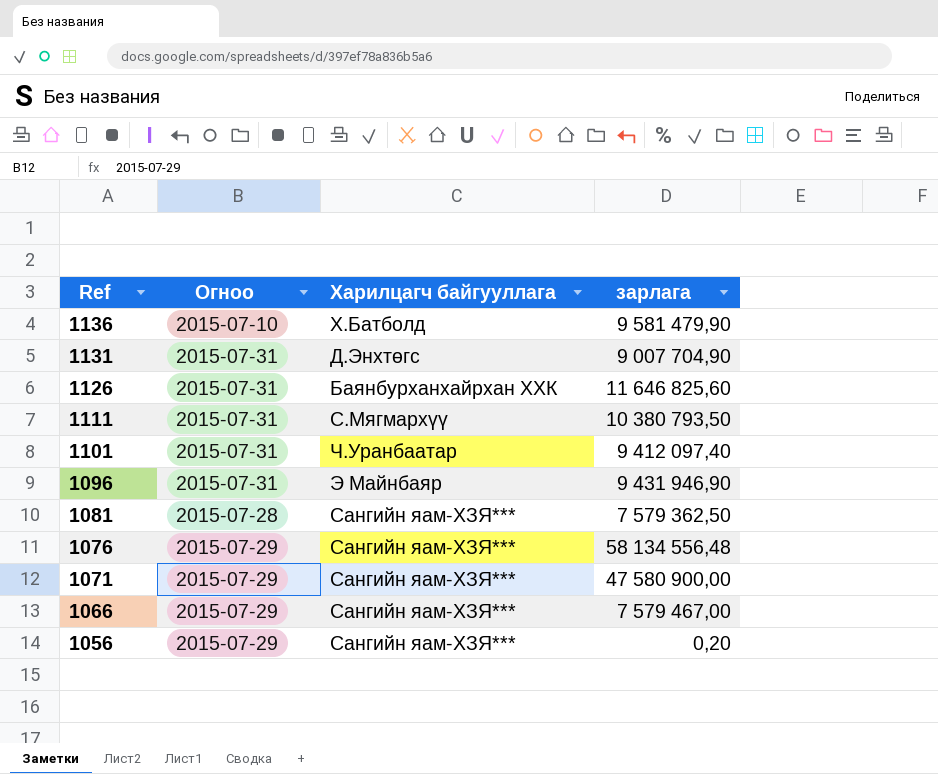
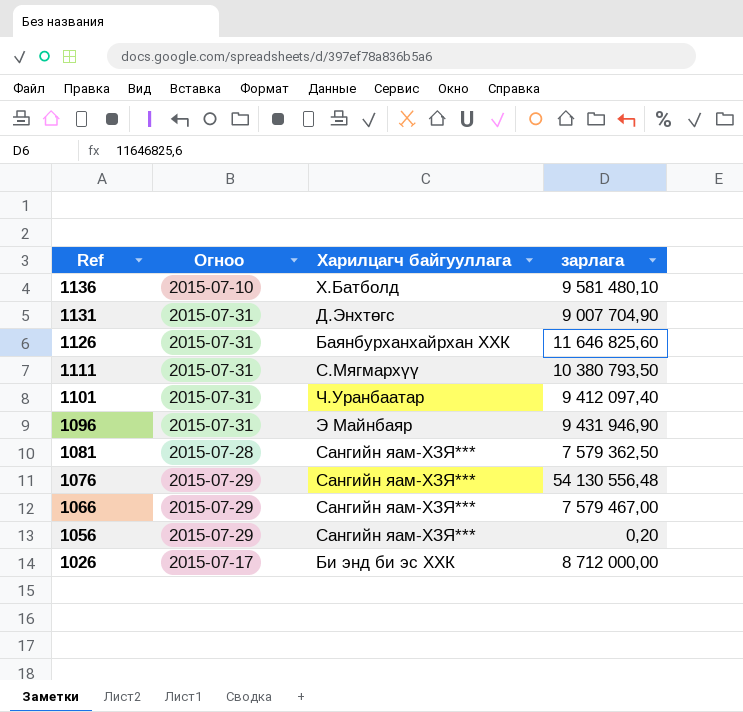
row 1071: 2015-07-29 | Сангийн яам-ХЗЯ*** | 47 580 900,00 -> none
1136 | зарлага: 9 581 479,90 -> 9 581 480,10
1076 | зарлага: 58 134 556,48 -> 54 130 556,48
row 1026: none -> 2015-07-17 | Би энд би эс ХХК | 8 712 000,00

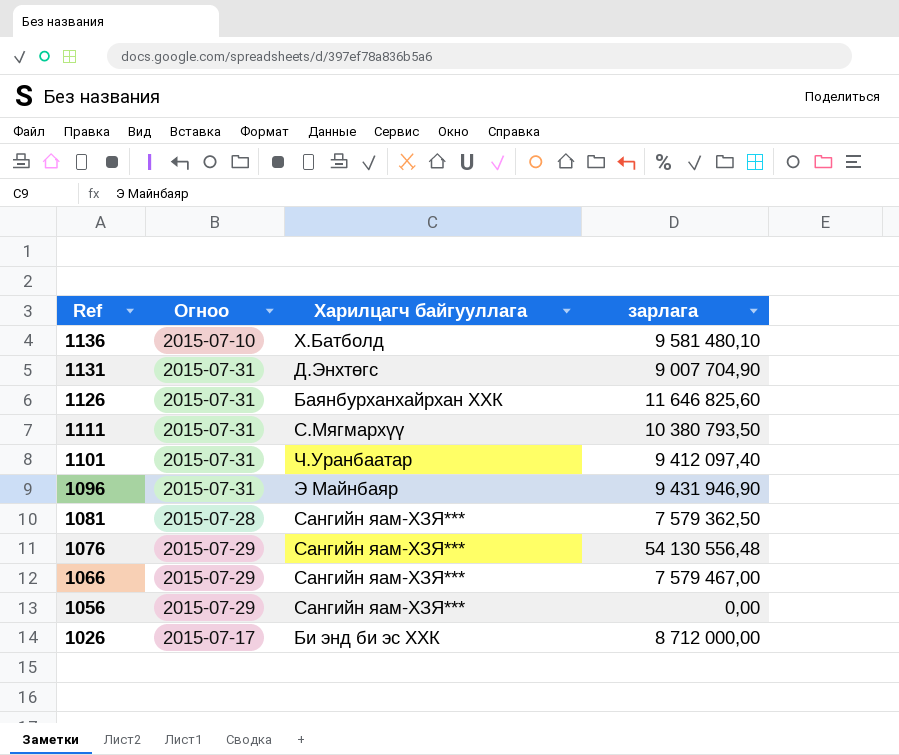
1056 | зарлага: 0,20 -> 0,00

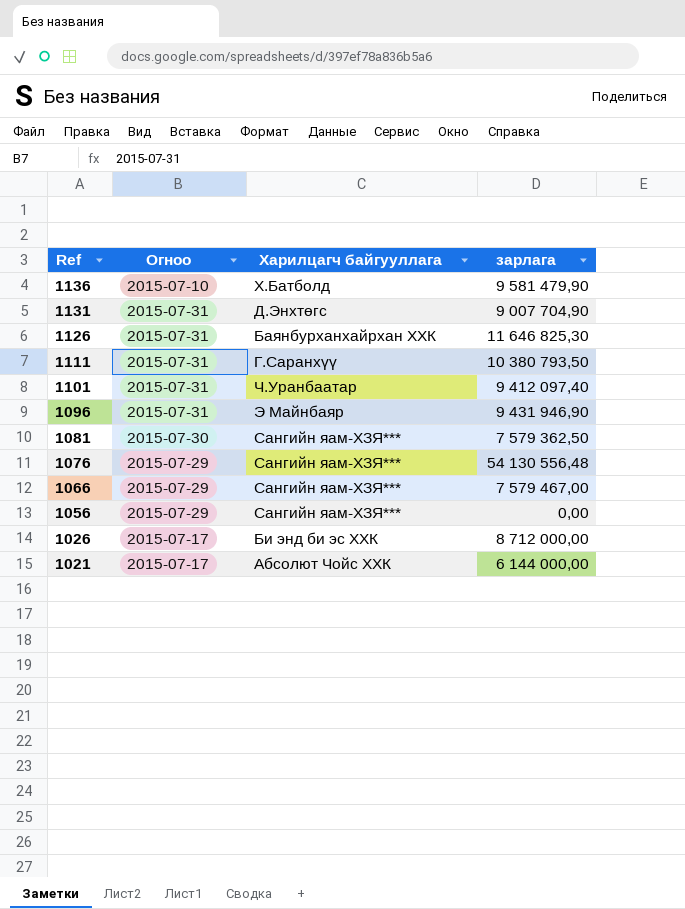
1136 | зарлага: 9 581 480,10 -> 9 581 479,90
1126 | зарлага: 11 646 825,60 -> 11 646 825,30
1111 | Харилцагч байгууллага: С.Мягмархүү -> Г.Саранхүү
1081 | Огноо: 2015-07-28 -> 2015-07-30
row 1021: none -> 2015-07-17 | Абсолют Чойс ХХК | 6 144 000,00

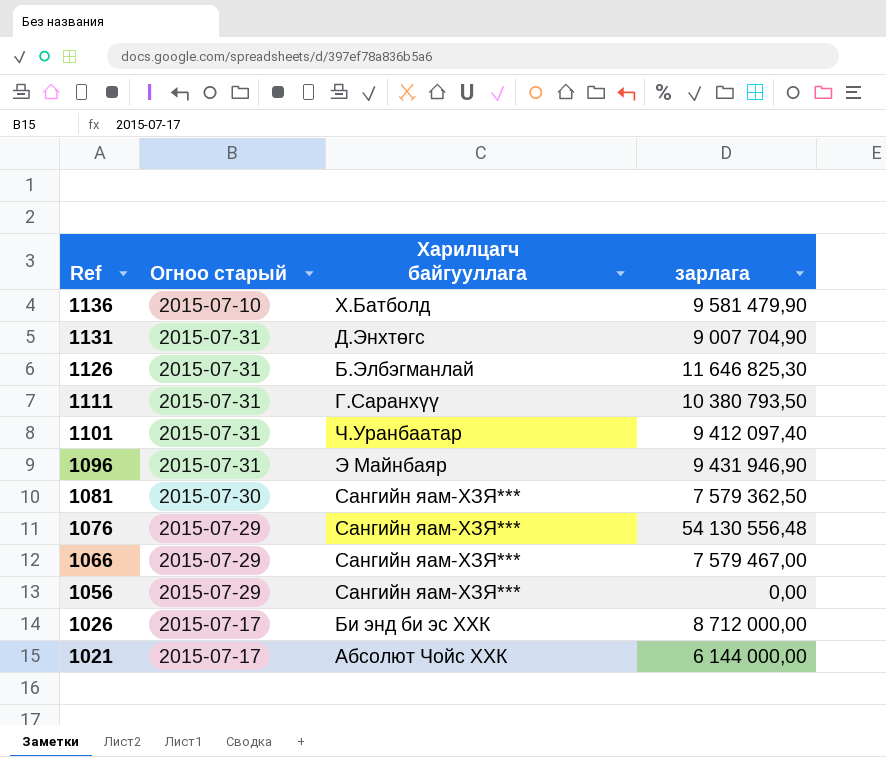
column name: Огноо -> Огноо старый
1126 | Харилцагч байгууллага: Баянбурханхайрхан ХХК -> Б.Элбэгманлай

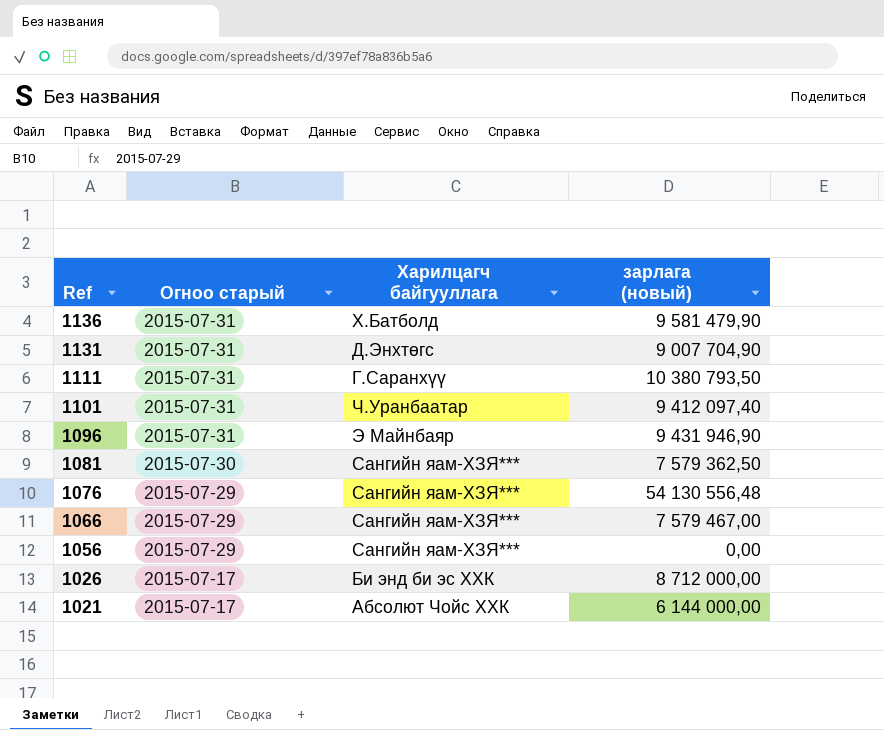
column name: зарлага -> зарлага (новый)
row 1126: 2015-07-31 | Б.Элбэгманлай | 11 646 825,30 -> none
1136 | Огноо старый: 2015-07-10 -> 2015-07-31

